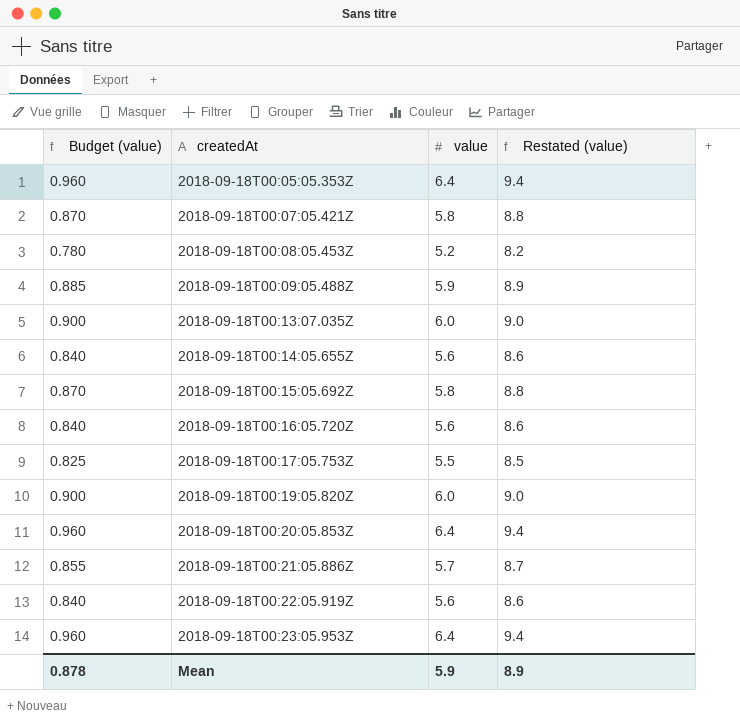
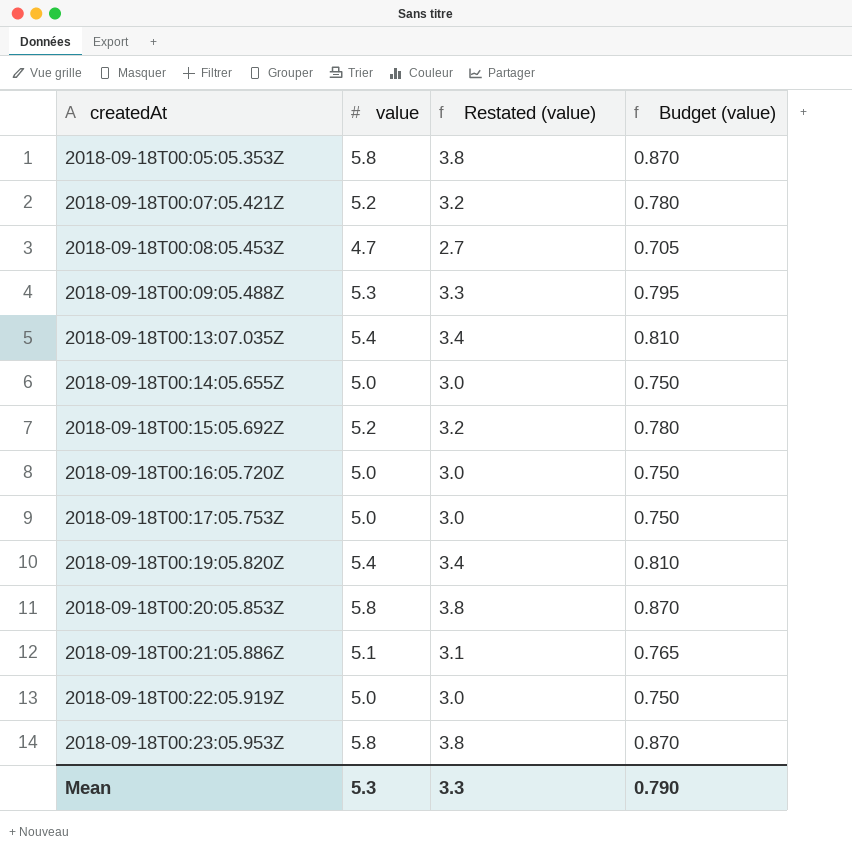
column Restated (value) | formula: [value] + 3 -> [value] - 2
column Budget (value) | position: 1 -> 4
2018-09-18T00:05:05.353Z | value: 6.4 -> 5.8
2018-09-18T00:05:05.353Z | Budget (value): 0.960 -> 0.870
2018-09-18T00:07:05.421Z | value: 5.8 -> 5.2
2018-09-18T00:07:05.421Z | Budget (value): 0.870 -> 0.780
2018-09-18T00:08:05.453Z | value: 5.2 -> 4.7
2018-09-18T00:08:05.453Z | Budget (value): 0.780 -> 0.705
2018-09-18T00:09:05.488Z | value: 5.9 -> 5.3
2018-09-18T00:09:05.488Z | Budget (value): 0.885 -> 0.795
2018-09-18T00:13:07.035Z | value: 6.0 -> 5.4
2018-09-18T00:13:07.035Z | Budget (value): 0.900 -> 0.810
2018-09-18T00:14:05.655Z | value: 5.6 -> 5.0
2018-09-18T00:14:05.655Z | Budget (value): 0.840 -> 0.750
2018-09-18T00:15:05.692Z | value: 5.8 -> 5.2
2018-09-18T00:15:05.692Z | Budget (value): 0.870 -> 0.780
2018-09-18T00:16:05.720Z | value: 5.6 -> 5.0
2018-09-18T00:16:05.720Z | Budget (value): 0.840 -> 0.750
2018-09-18T00:17:05.753Z | value: 5.5 -> 5.0
2018-09-18T00:17:05.753Z | Budget (value): 0.825 -> 0.750
2018-09-18T00:19:05.820Z | value: 6.0 -> 5.4
2018-09-18T00:19:05.820Z | Budget (value): 0.900 -> 0.810
2018-09-18T00:20:05.853Z | value: 6.4 -> 5.8
2018-09-18T00:20:05.853Z | Budget (value): 0.960 -> 0.870
2018-09-18T00:21:05.886Z | value: 5.7 -> 5.1
2018-09-18T00:21:05.886Z | Budget (value): 0.855 -> 0.765
2018-09-18T00:22:05.919Z | value: 5.6 -> 5.0
2018-09-18T00:22:05.919Z | Budget (value): 0.840 -> 0.750
2018-09-18T00:23:05.953Z | value: 6.4 -> 5.8
2018-09-18T00:23:05.953Z | Budget (value): 0.960 -> 0.870
Mean | value: 5.9 -> 5.3
Mean | Restated (value): 8.9 -> 3.3
Mean | Budget (value): 0.878 -> 0.790

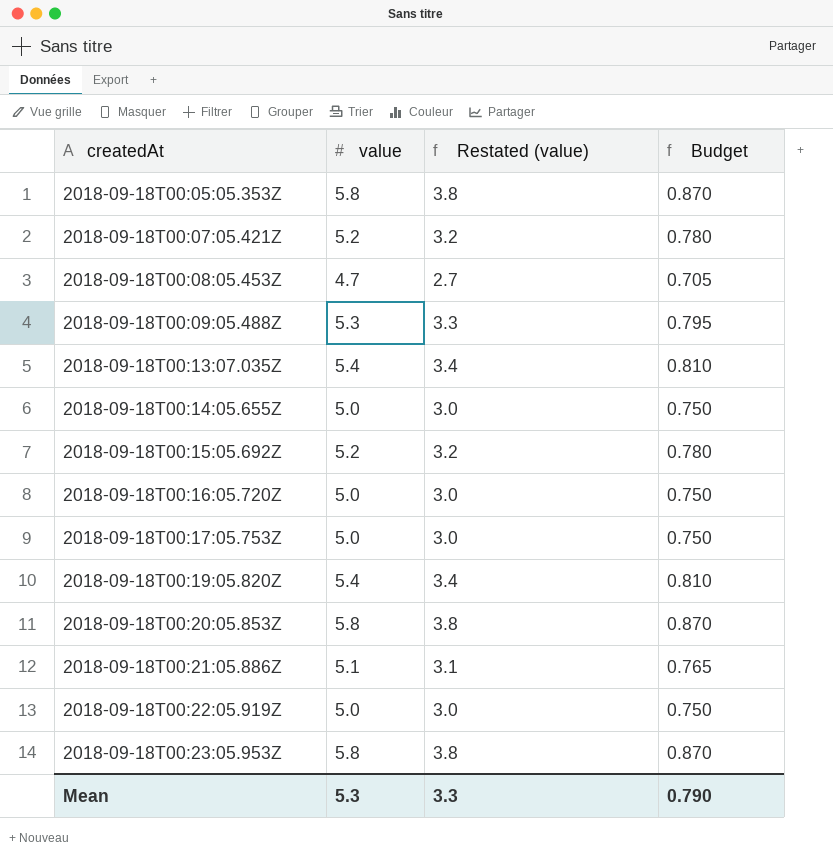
column name: Budget (value) -> Budget

